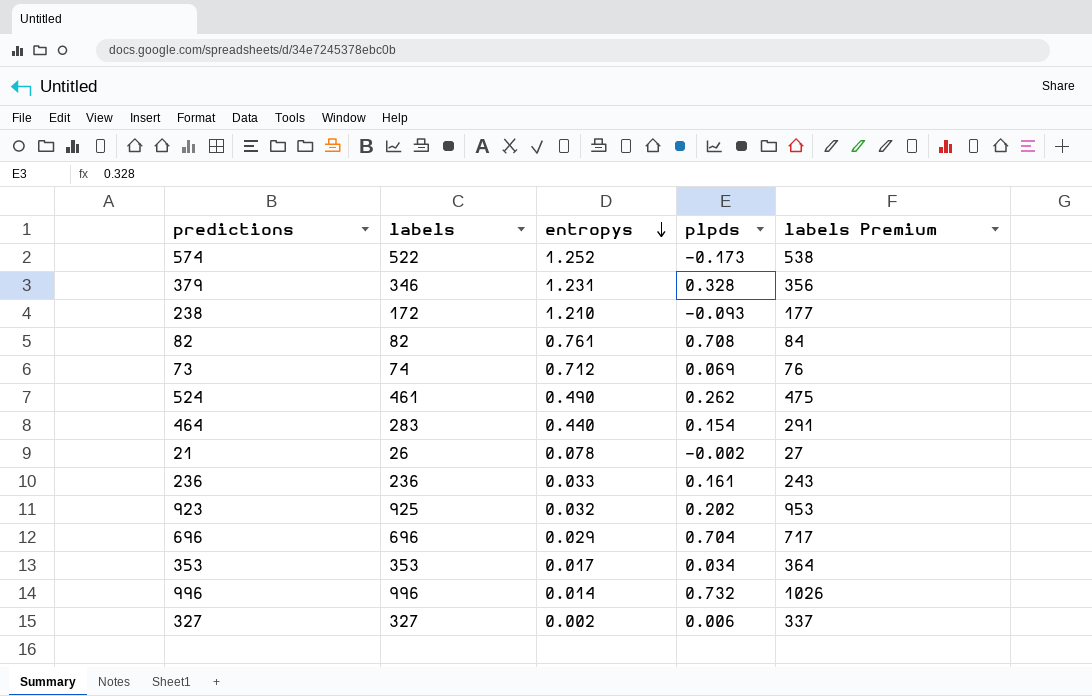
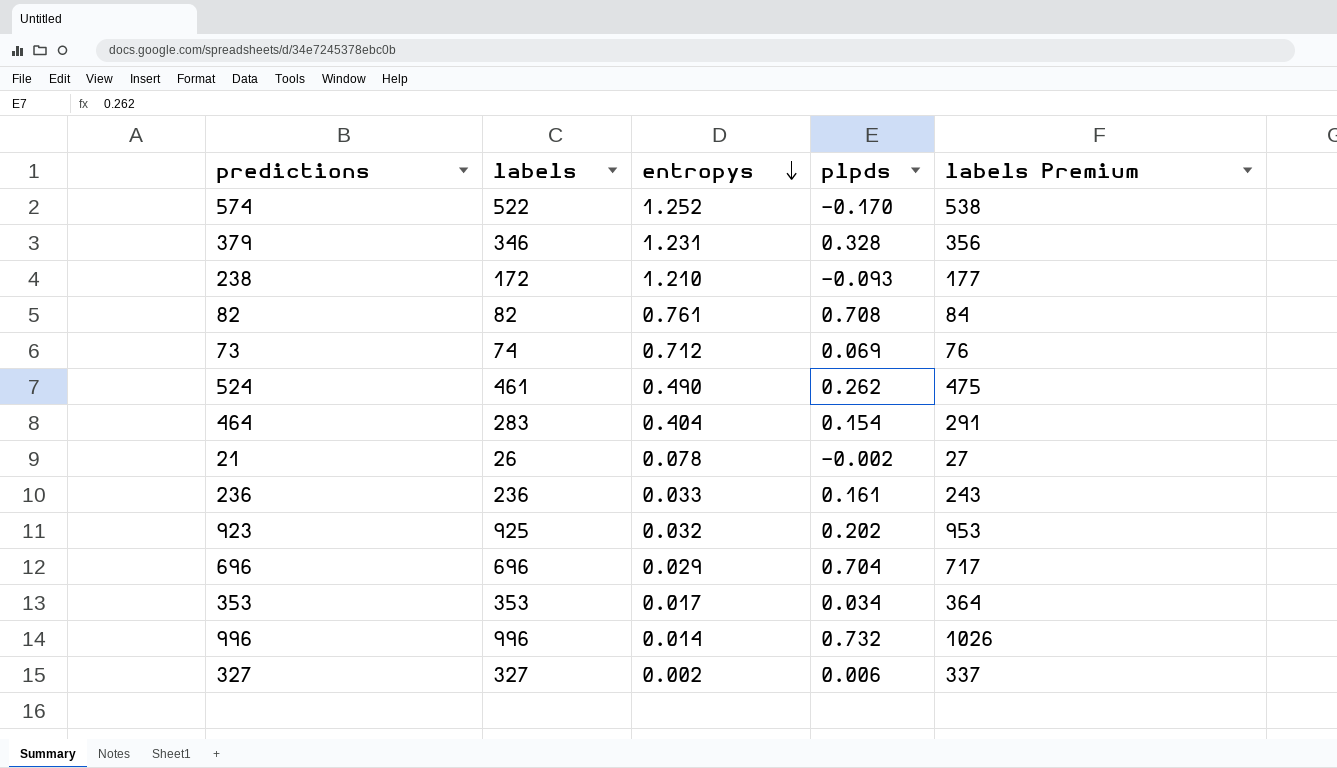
574 | plpds: -0.173 -> -0.170
464 | entropys: 0.440 -> 0.404

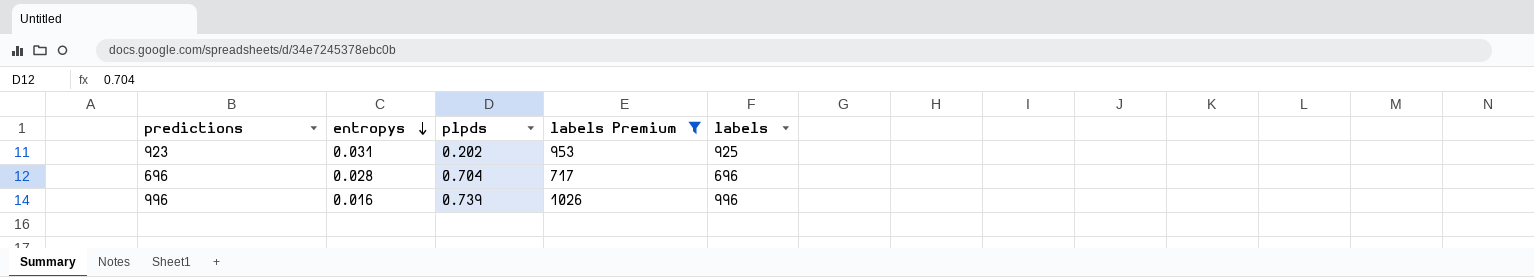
filter: none -> labels Premium >= 717
column labels | position: 2 -> 5
923 | entropys: 0.032 -> 0.031
696 | entropys: 0.029 -> 0.028
996 | entropys: 0.014 -> 0.016
996 | plpds: 0.732 -> 0.739

